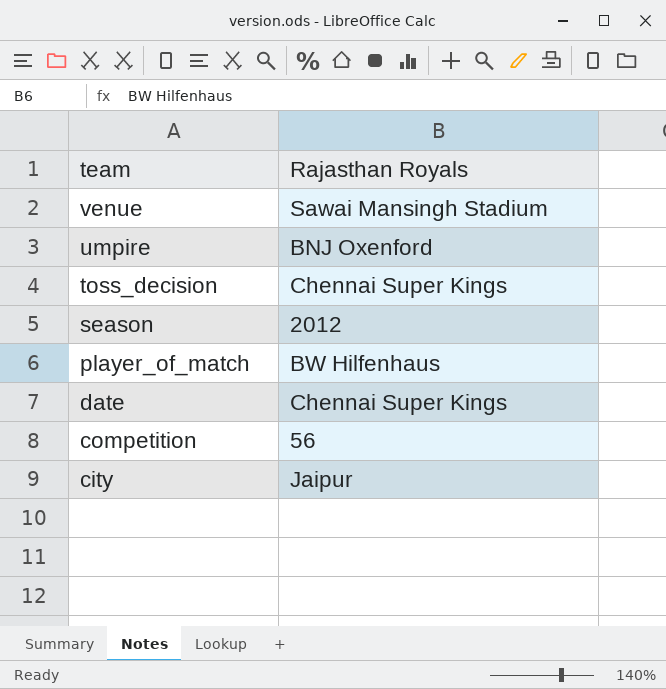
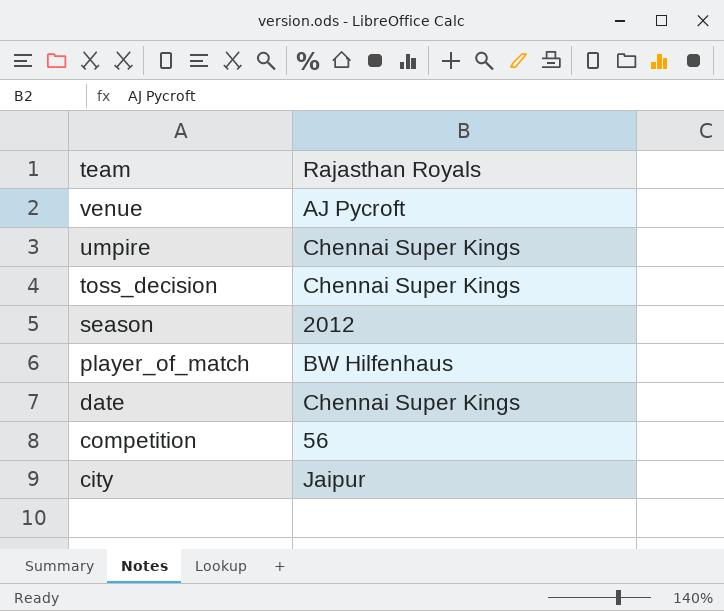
venue | Rajasthan Royals: Sawai Mansingh Stadium -> AJ Pycroft
umpire | Rajasthan Royals: BNJ Oxenford -> Chennai Super Kings

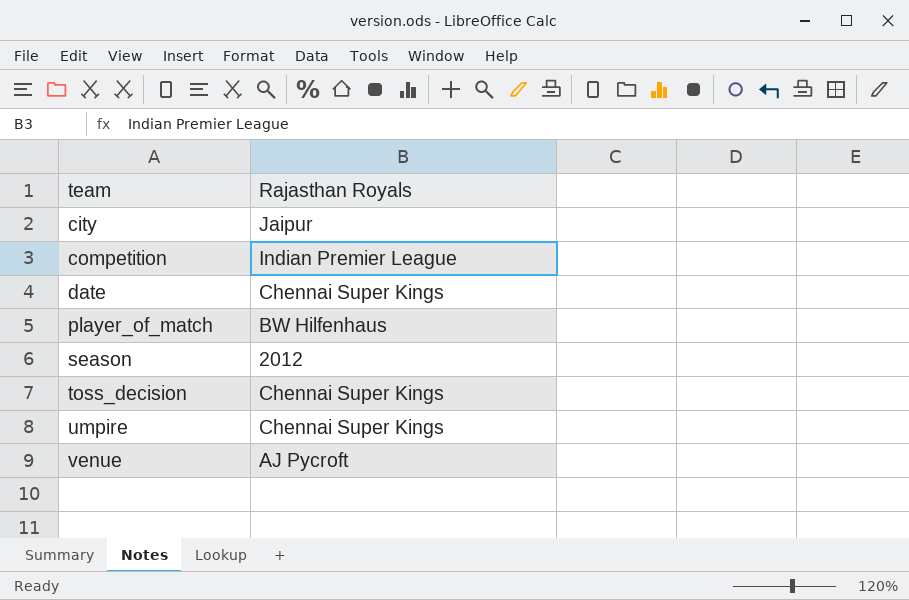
row order: team descending -> team ascending
competition | Rajasthan Royals: 56 -> Indian Premier League

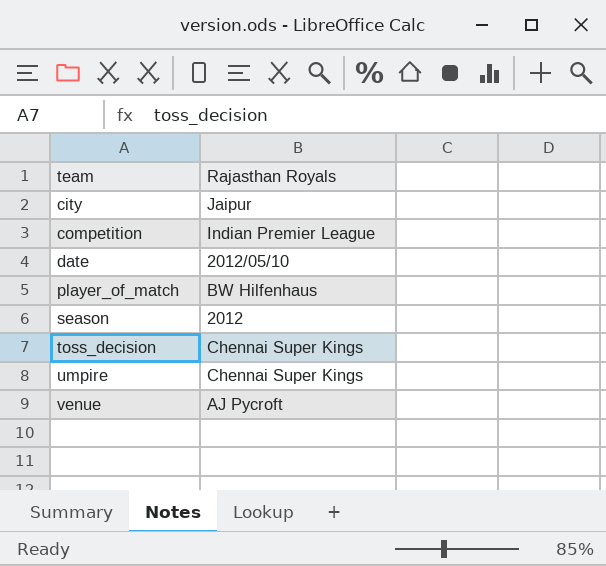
date | Rajasthan Royals: Chennai Super Kings -> 2012/05/10

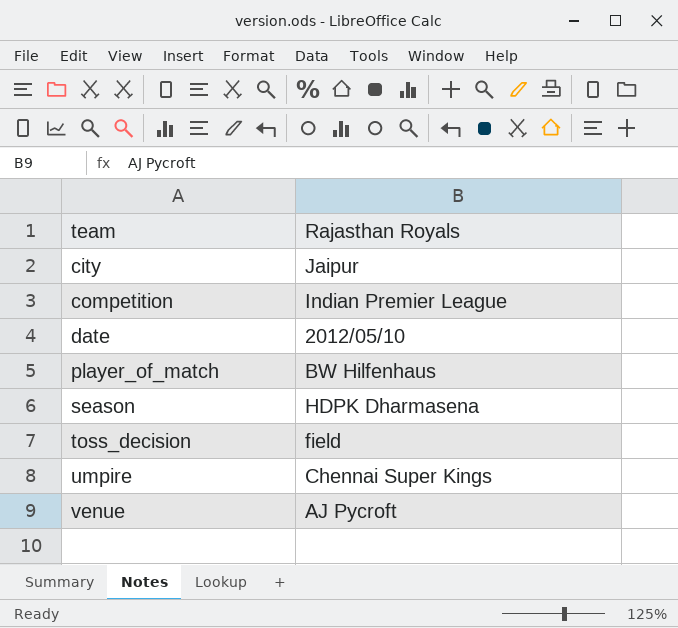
season | Rajasthan Royals: 2012 -> HDPK Dharmasena
toss_decision | Rajasthan Royals: Chennai Super Kings -> field

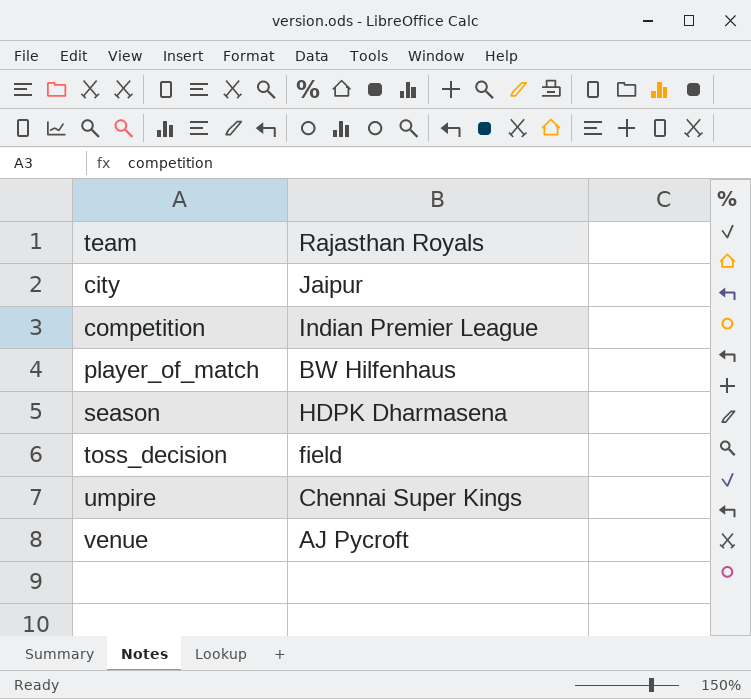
row date: 2012/05/10 -> none

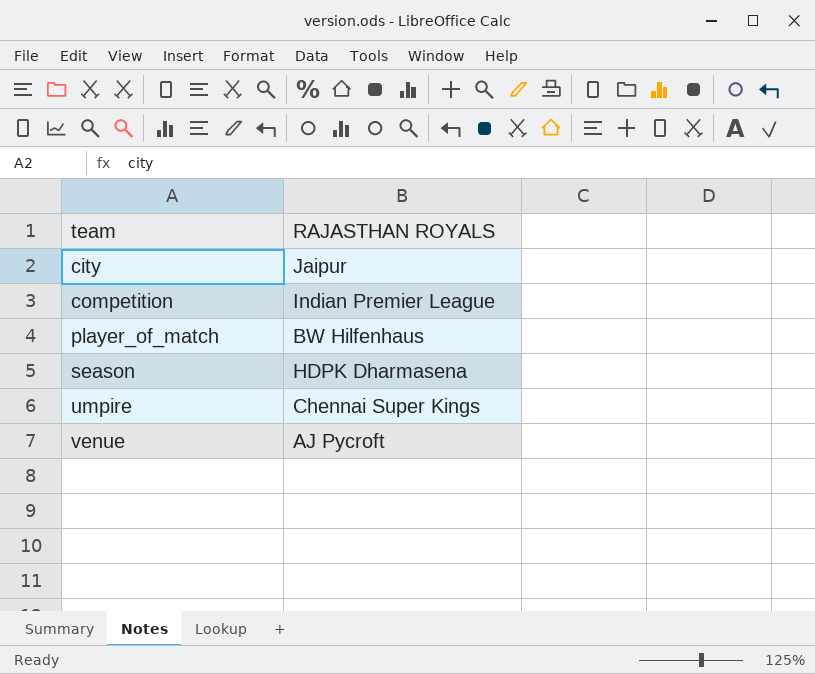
column name: Rajasthan Royals -> RAJASTHAN ROYALS
row toss_decision: field -> none

